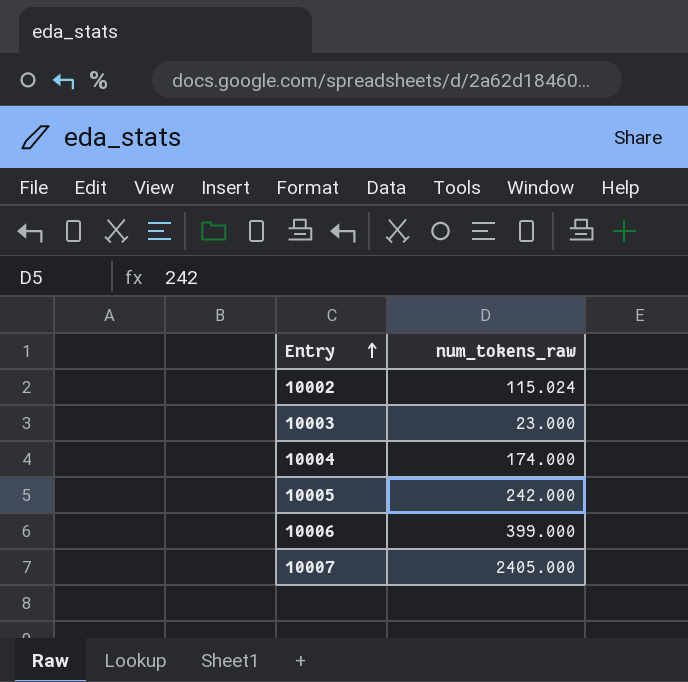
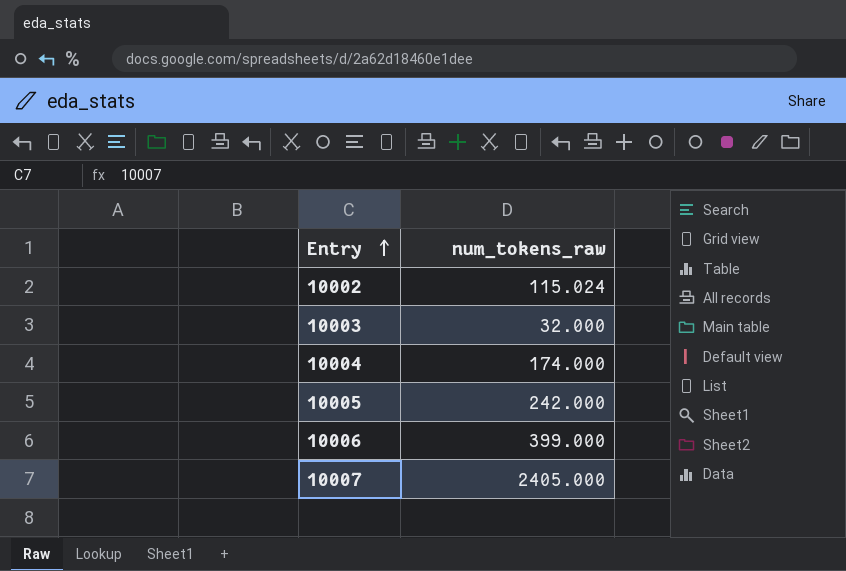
10003 | num_tokens_raw: 23.000 -> 32.000

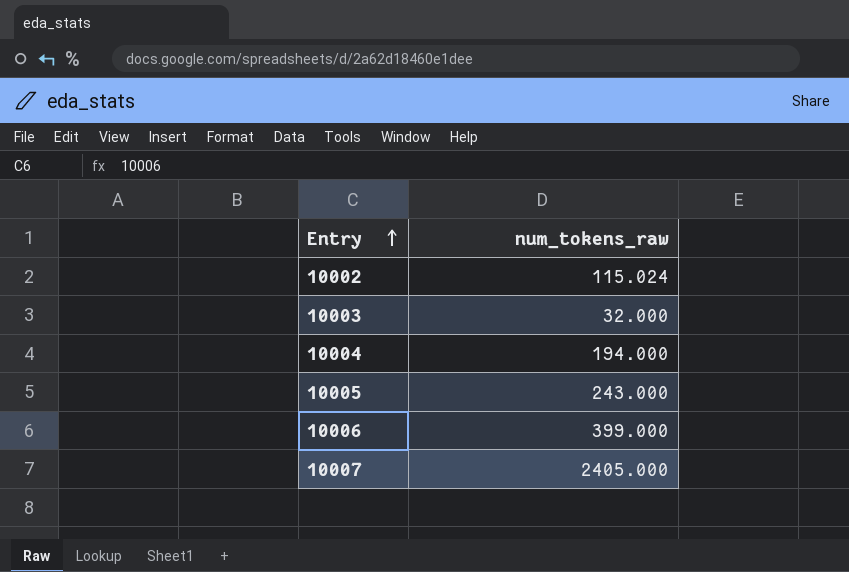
10004 | num_tokens_raw: 174.000 -> 194.000
10005 | num_tokens_raw: 242.000 -> 243.000

